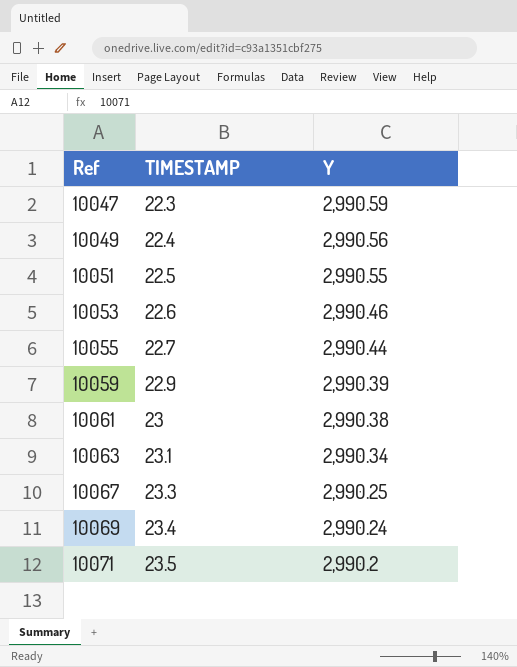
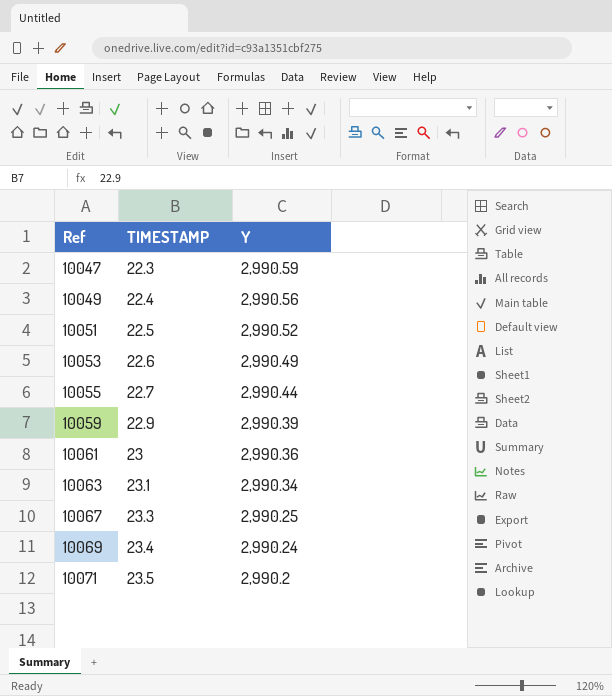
10051 | Y: 2,990.55 -> 2,990.52
10053 | Y: 2,990.46 -> 2,990.49
10061 | Y: 2,990.38 -> 2,990.36

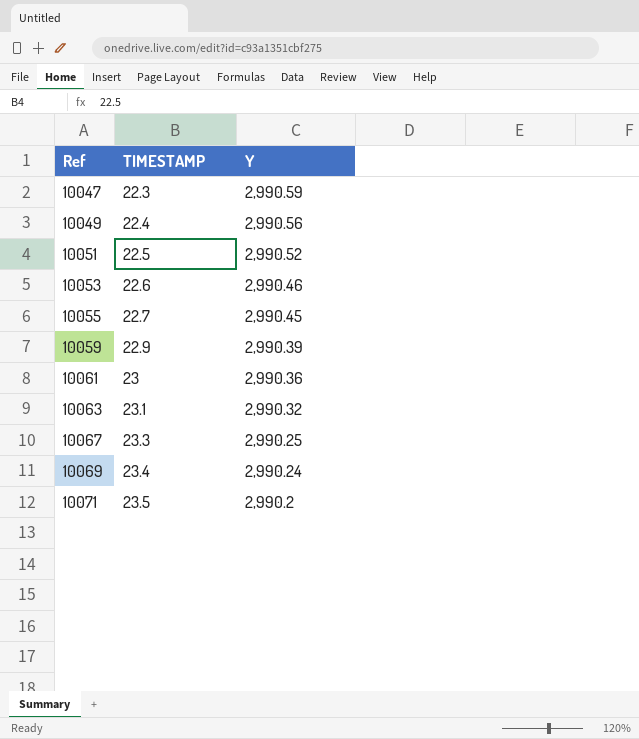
10053 | Y: 2,990.49 -> 2,990.46
10055 | Y: 2,990.44 -> 2,990.45
10063 | Y: 2,990.34 -> 2,990.32

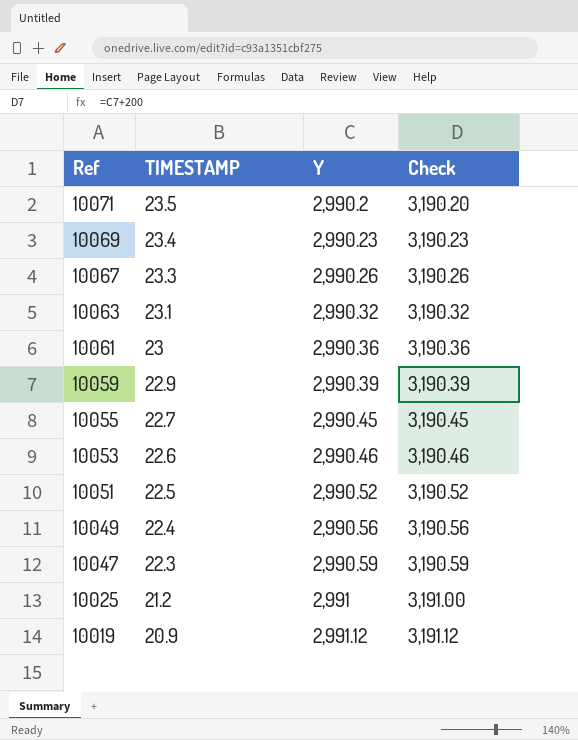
row order: Ref ascending -> Ref descending
column Check | formula: none -> [Y] + 200
10069 | Y: 2,990.24 -> 2,990.23
10067 | Y: 2,990.25 -> 2,990.26
row 10025: none -> 21.2 | 2,991 | 3,191.00
row 10019: none -> 20.9 | 2,991.12 | 3,191.12

